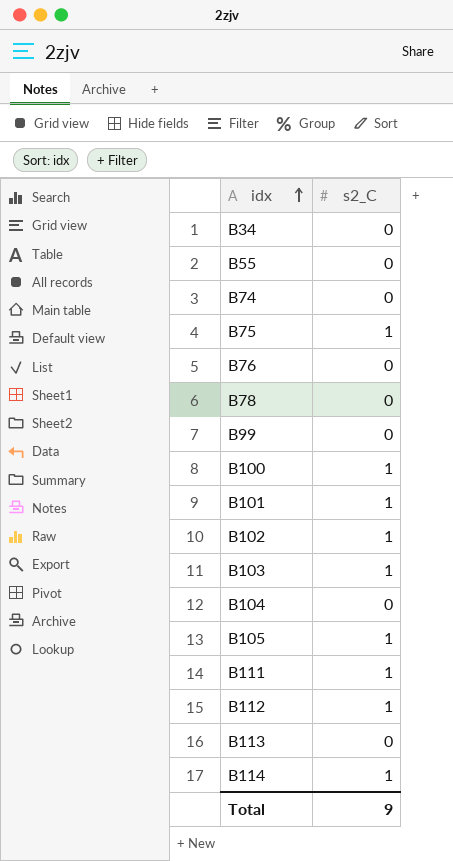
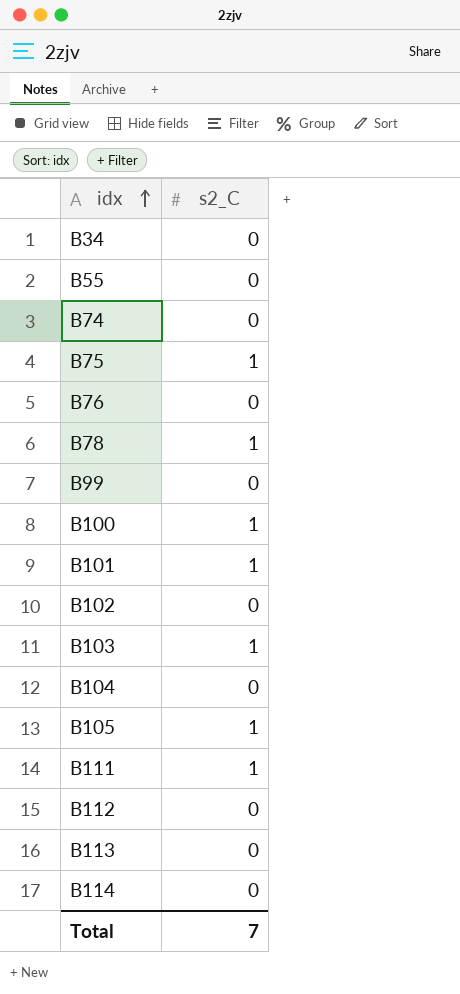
B78 | s2_C: 0 -> 1
B102 | s2_C: 1 -> 0
B112 | s2_C: 1 -> 0
B114 | s2_C: 1 -> 0
Total | s2_C: 9 -> 7

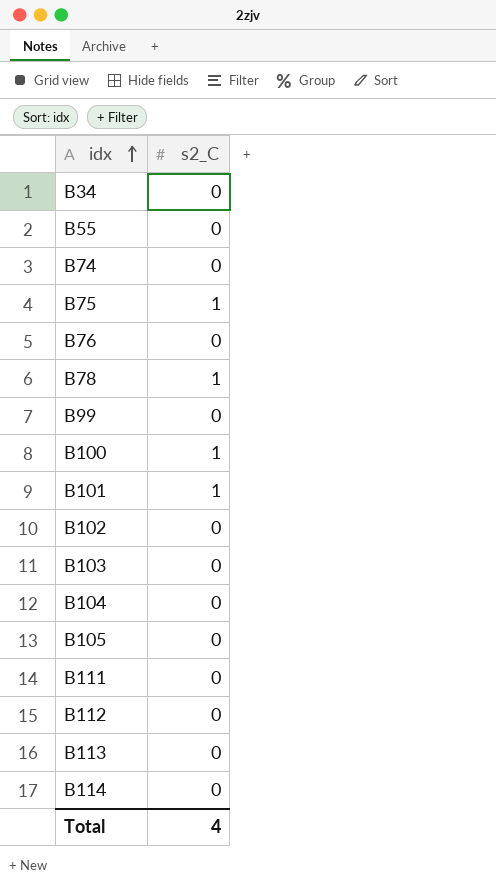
B103 | s2_C: 1 -> 0
B105 | s2_C: 1 -> 0
B111 | s2_C: 1 -> 0
Total | s2_C: 7 -> 4

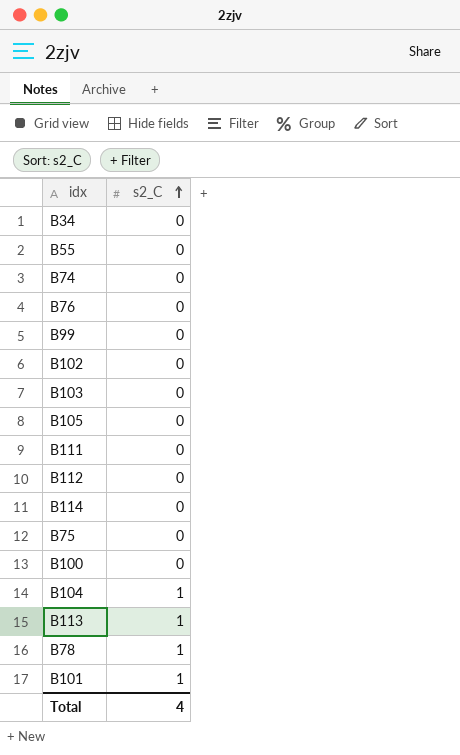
row order: idx ascending -> s2_C ascending
B75 | s2_C: 1 -> 0
B100 | s2_C: 1 -> 0
B104 | s2_C: 0 -> 1
B113 | s2_C: 0 -> 1

